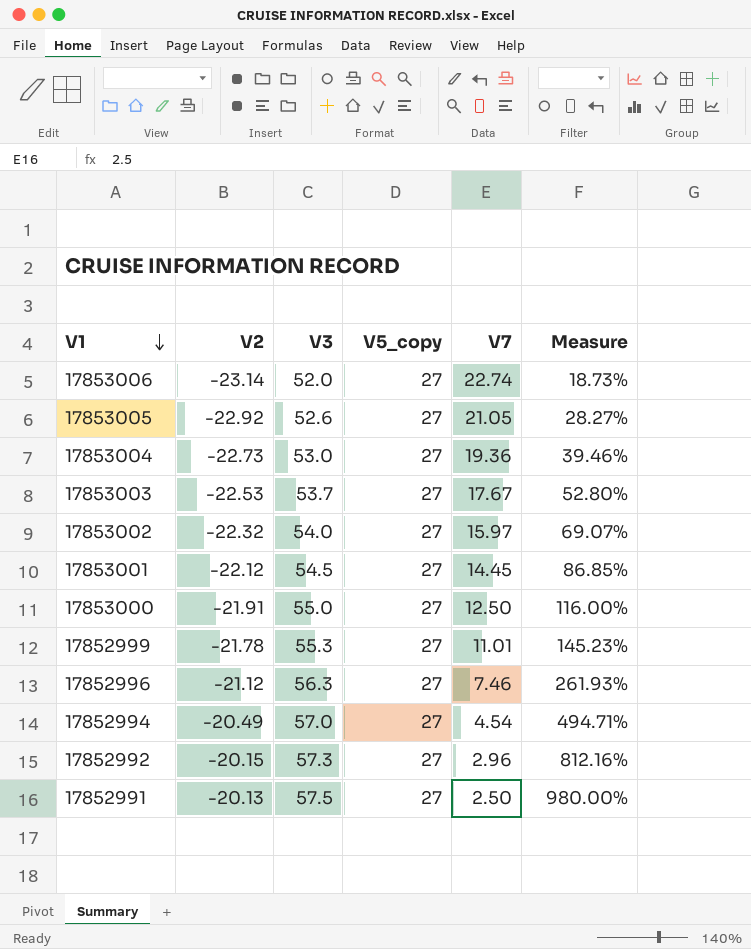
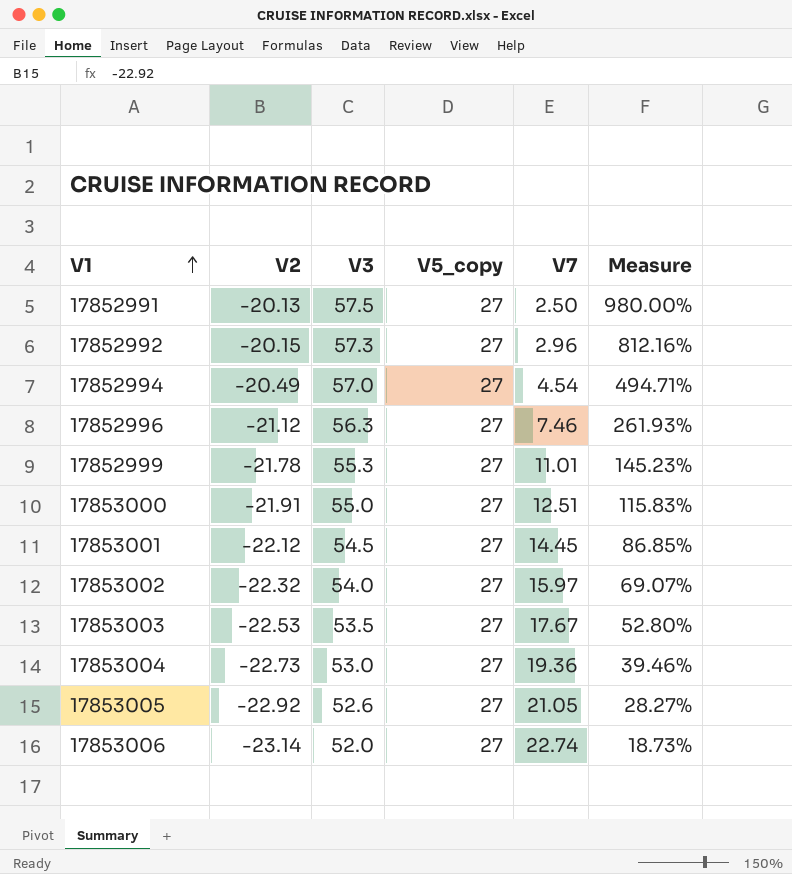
row order: V1 descending -> V1 ascending
17853000 | V7: 12.50 -> 12.51
17853000 | Measure: 116.00% -> 115.83%
17853003 | V3: 53.7 -> 53.5

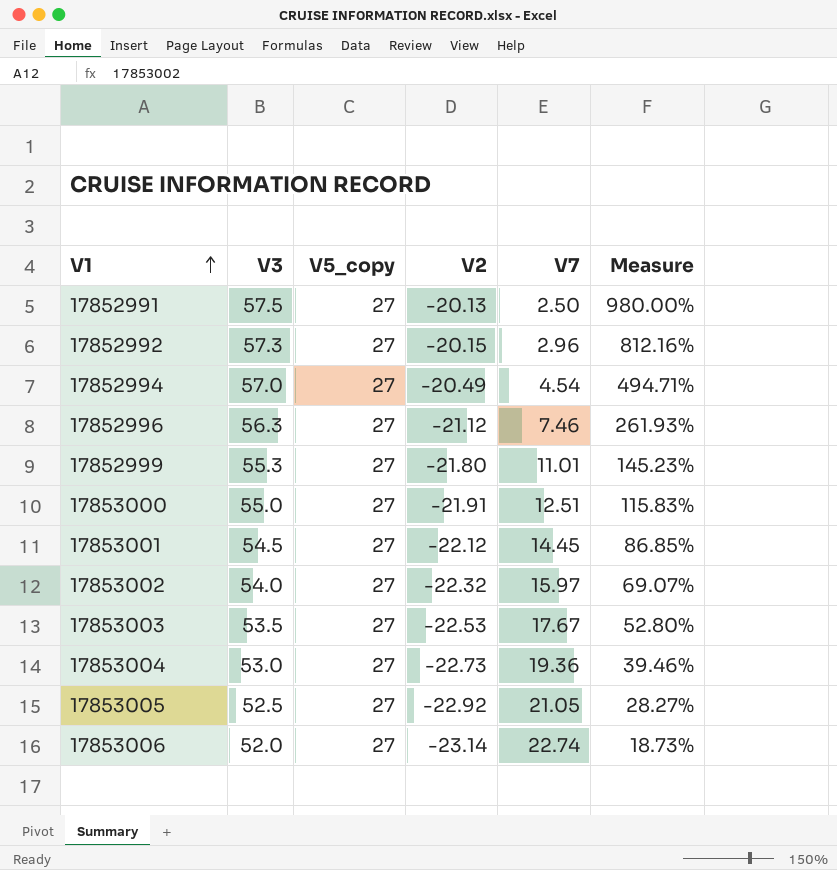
column V2 | position: 2 -> 4
17852999 | V2: -21.78 -> -21.80
17853005 | V3: 52.6 -> 52.5

